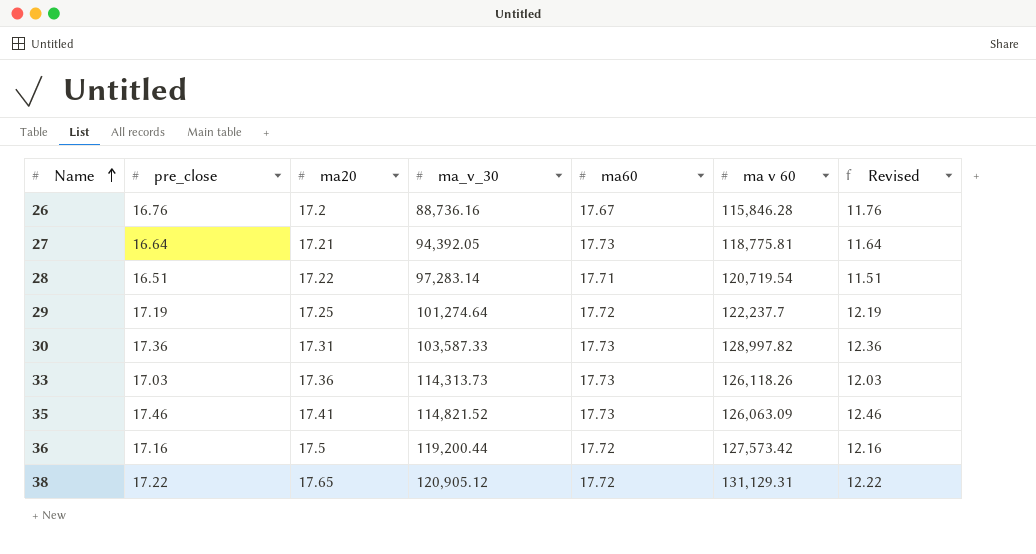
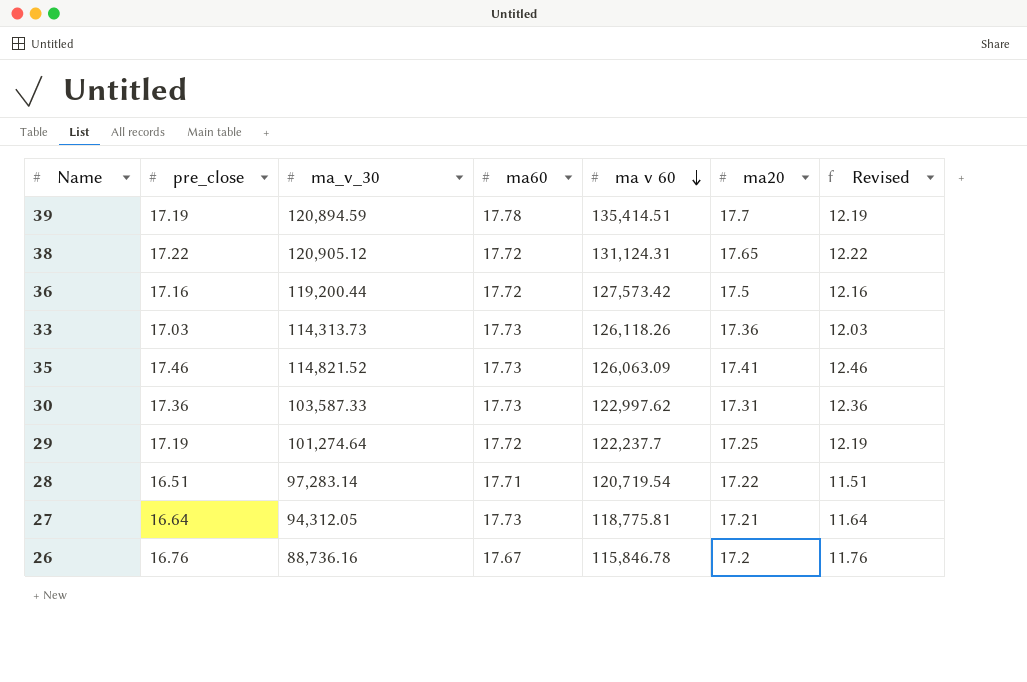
row order: Name ascending -> ma v 60 descending
column ma20 | position: 3 -> 6
row 39: none -> 17.19 | 120,894.59 | 17.78 | 135,414.51 | 17.7 | 12.19
38 | ma v 60: 131,129.31 -> 131,124.31
30 | ma v 60: 128,997.82 -> 122,997.62
27 | ma_v_30: 94,392.05 -> 94,312.05
26 | ma v 60: 115,846.28 -> 115,846.78

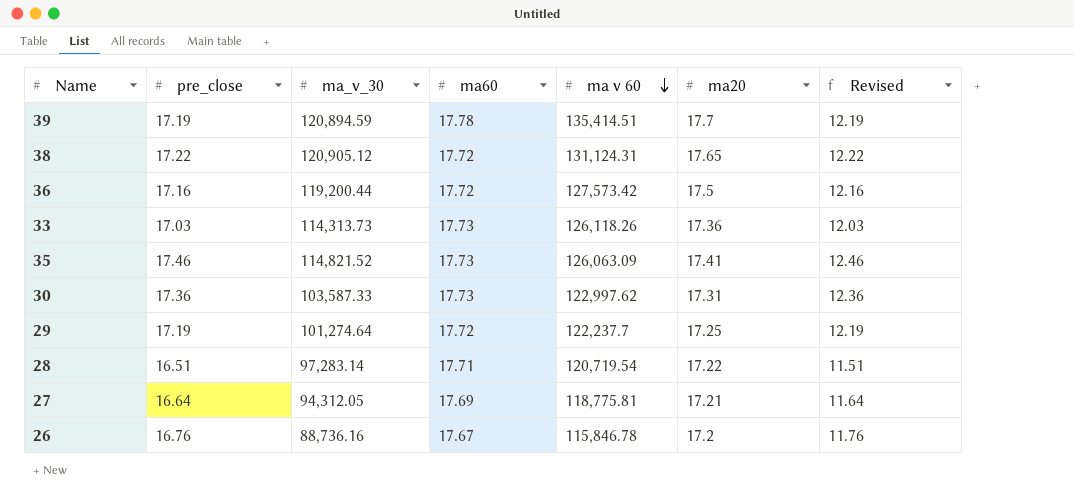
27 | ma60: 17.73 -> 17.69

